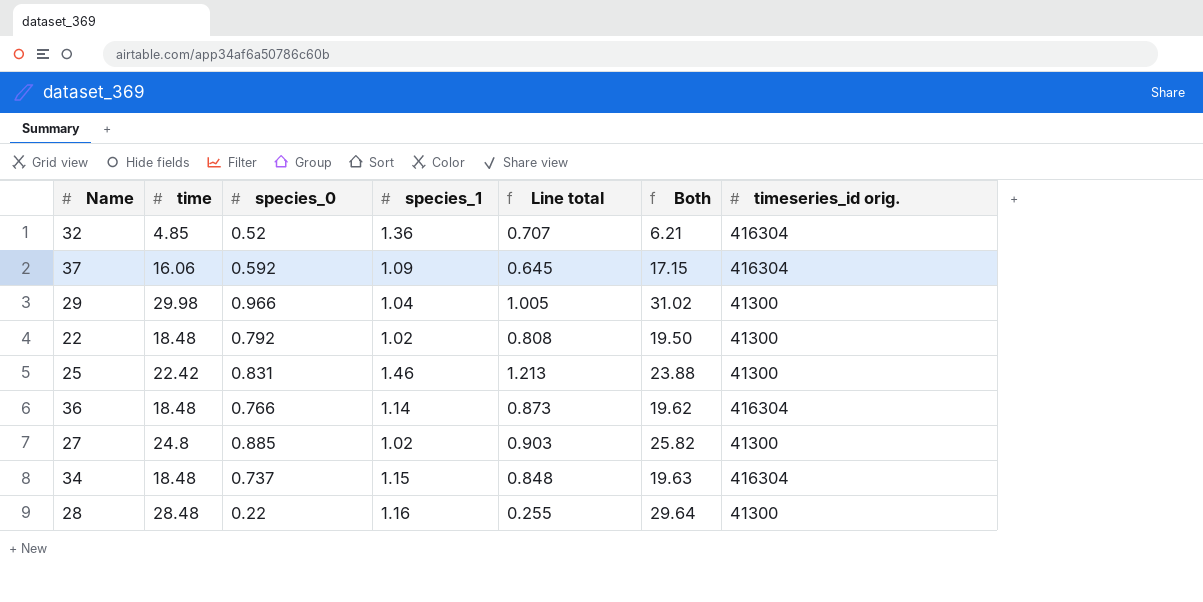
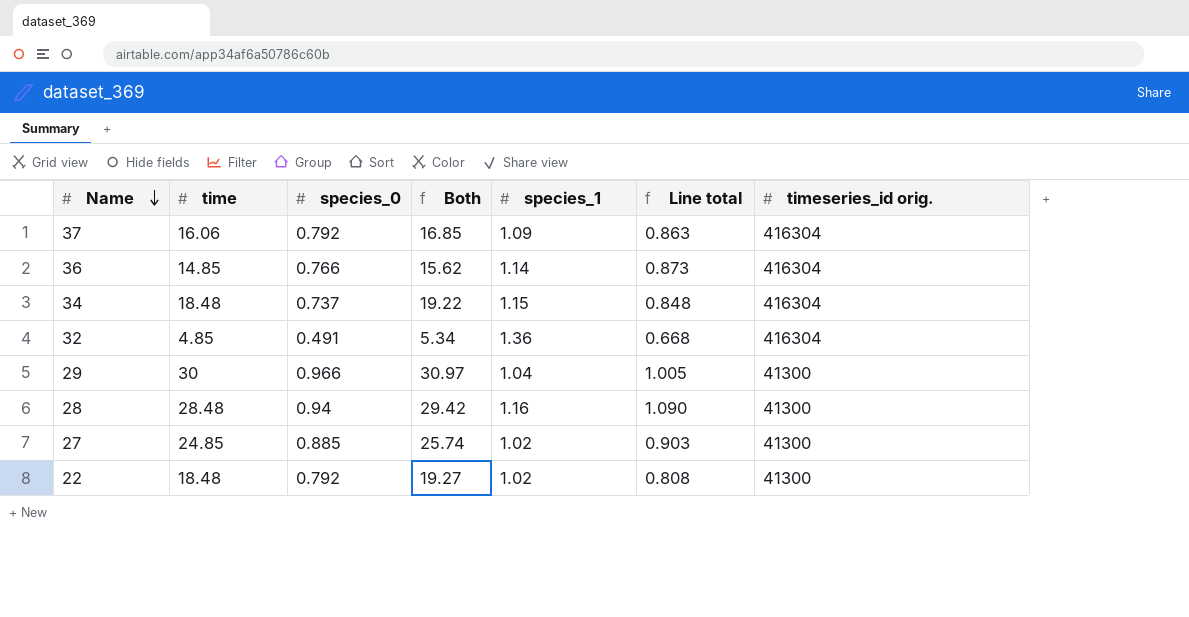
row order: none -> Name descending
column Both | formula: [time] + [species_1] -> [time] + [species_0]
column Both | position: 6 -> 4
row 25: 22.42 | 0.831 | 1.46 | 1.213 | 23.88 | 41300 -> none
37 | species_0: 0.592 -> 0.792
37 | Line total: 0.645 -> 0.863
36 | time: 18.48 -> 14.85
32 | species_0: 0.52 -> 0.491
32 | Line total: 0.707 -> 0.668
29 | time: 29.98 -> 30
28 | species_0: 0.22 -> 0.94
28 | Line total: 0.255 -> 1.090
27 | time: 24.8 -> 24.85

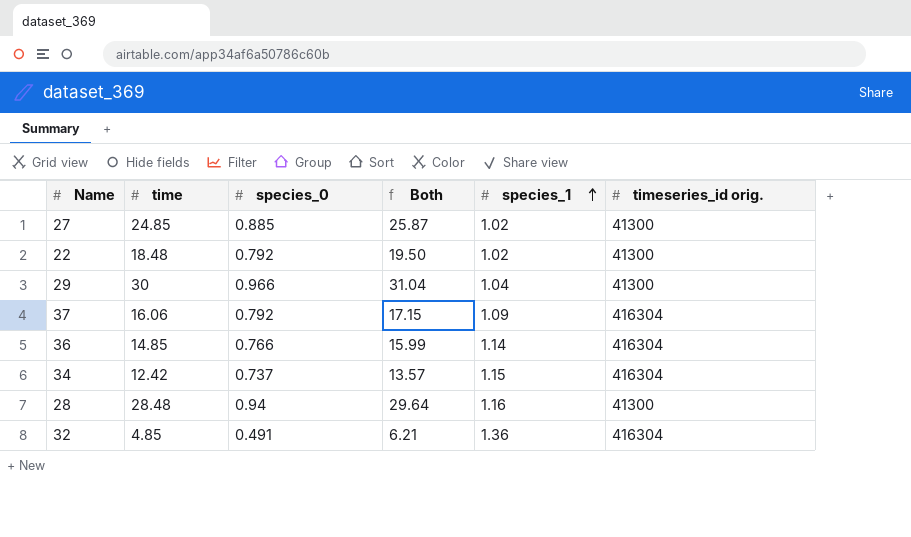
row order: Name descending -> species_1 ascending
column Line total | formula: [species_0] * [species_1] -> none
column Both | formula: [time] + [species_0] -> [time] + [species_1]
34 | time: 18.48 -> 12.42

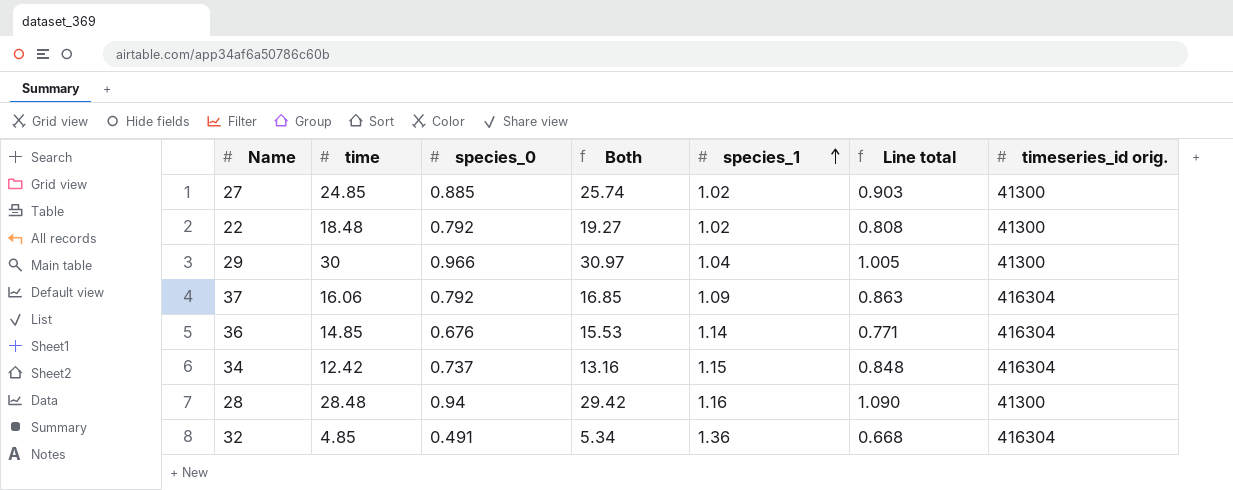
column Both | formula: [time] + [species_1] -> [time] + [species_0]
column Line total | formula: none -> [species_0] * [species_1]
36 | species_0: 0.766 -> 0.676

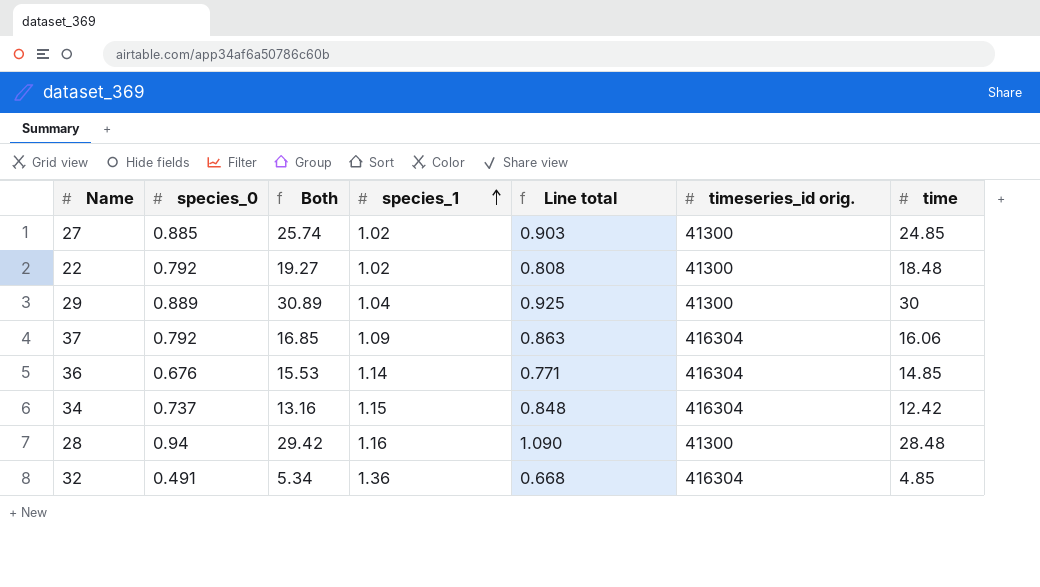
column time | position: 2 -> 7
29 | species_0: 0.966 -> 0.889
29 | Both: 30.97 -> 30.89
29 | Line total: 1.005 -> 0.925

